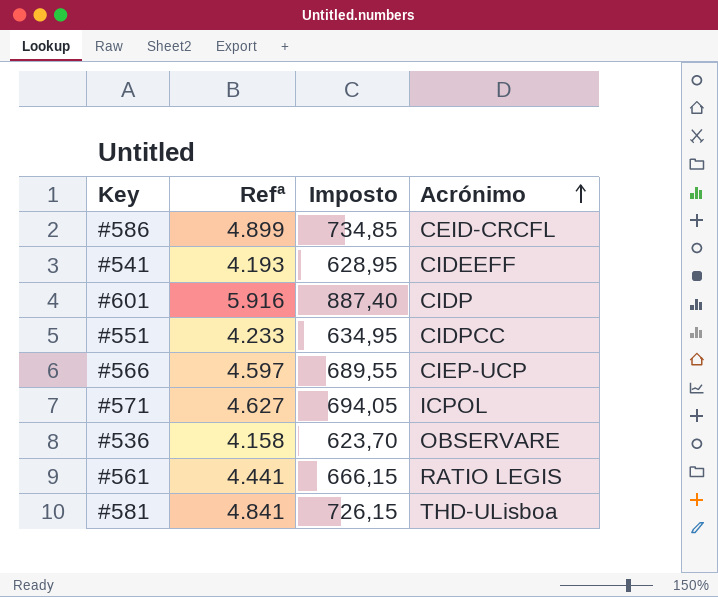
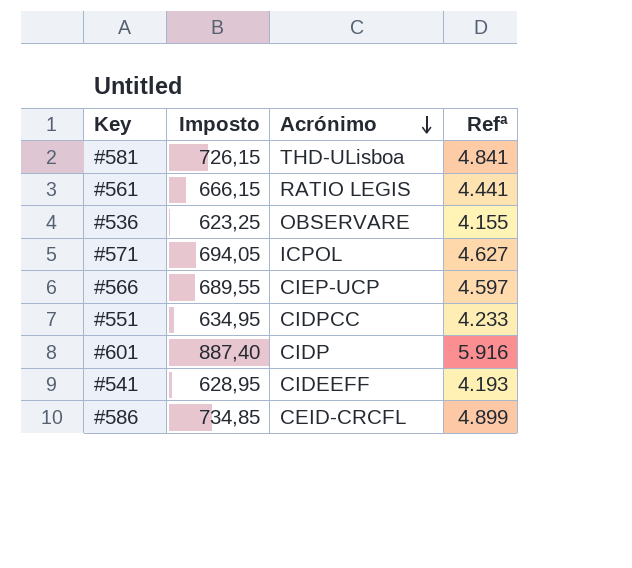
row order: Acrónimo ascending -> Acrónimo descending
column Refª | position: 2 -> 4
#536 | Imposto: 623,70 -> 623,25
#536 | Refª: 4.158 -> 4.155

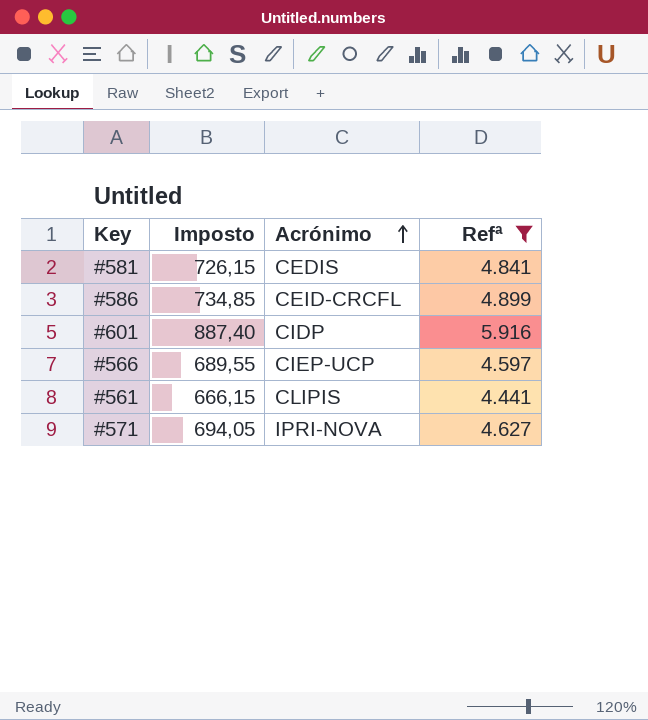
filter: none -> Refª >= 4.441
row order: Acrónimo descending -> Acrónimo ascending
#581 | Acrónimo: THD-ULisboa -> CEDIS
#561 | Acrónimo: RATIO LEGIS -> CLIPIS
#571 | Acrónimo: ICPOL -> IPRI-NOVA

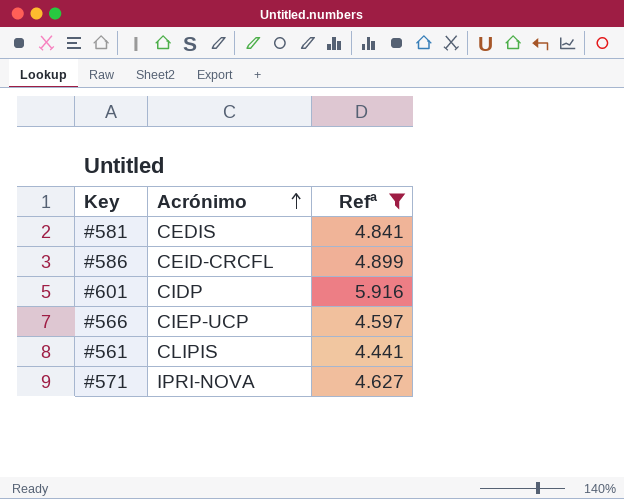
column Imposto | formula: [Refª] * 0,15 -> none

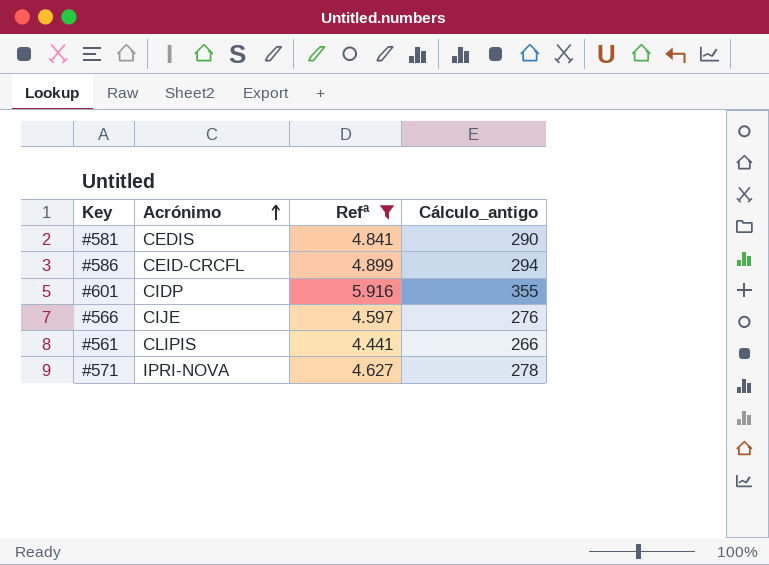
column Cálculo_antigo | formula: none -> [Refª] * 0,06
#566 | Acrónimo: CIEP-UCP -> CIJE

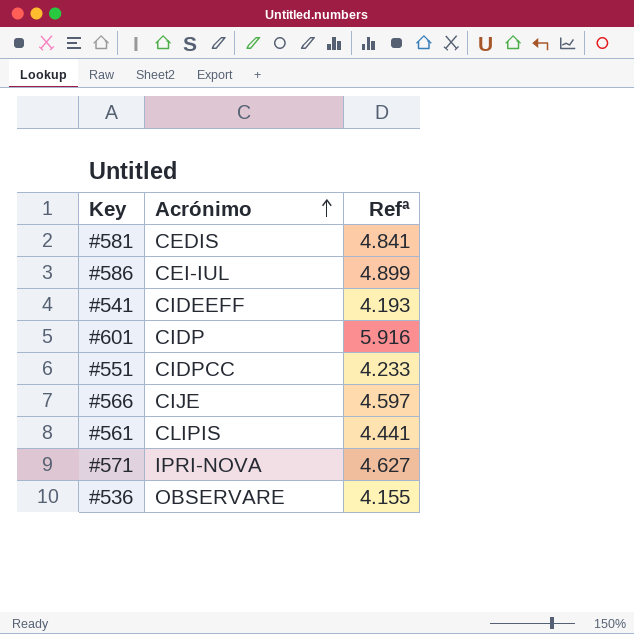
filter: Refª >= 4.441 -> none
column Cálculo_antigo | formula: [Refª] * 0,06 -> none
#586 | Acrónimo: CEID-CRCFL -> CEI-IUL

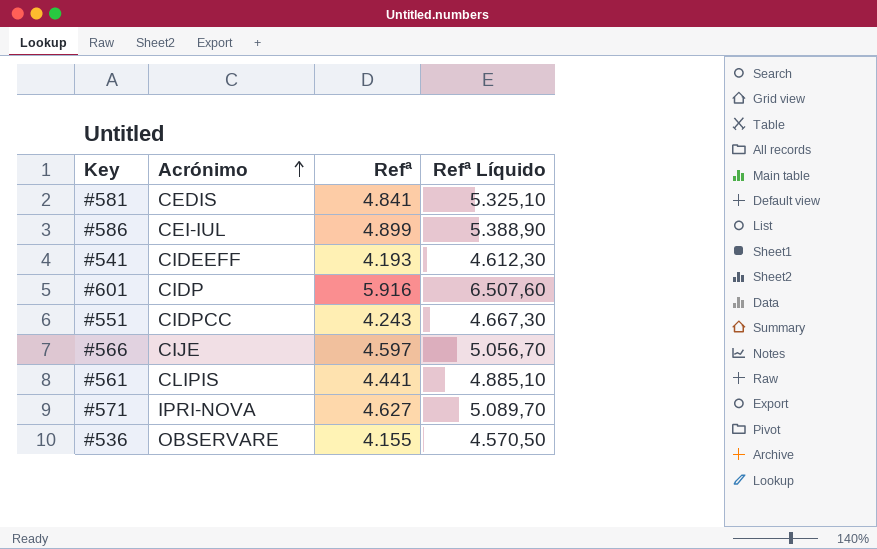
column Refª Líquido | formula: none -> [Refª] * 1,1
#551 | Refª: 4.233 -> 4.243

